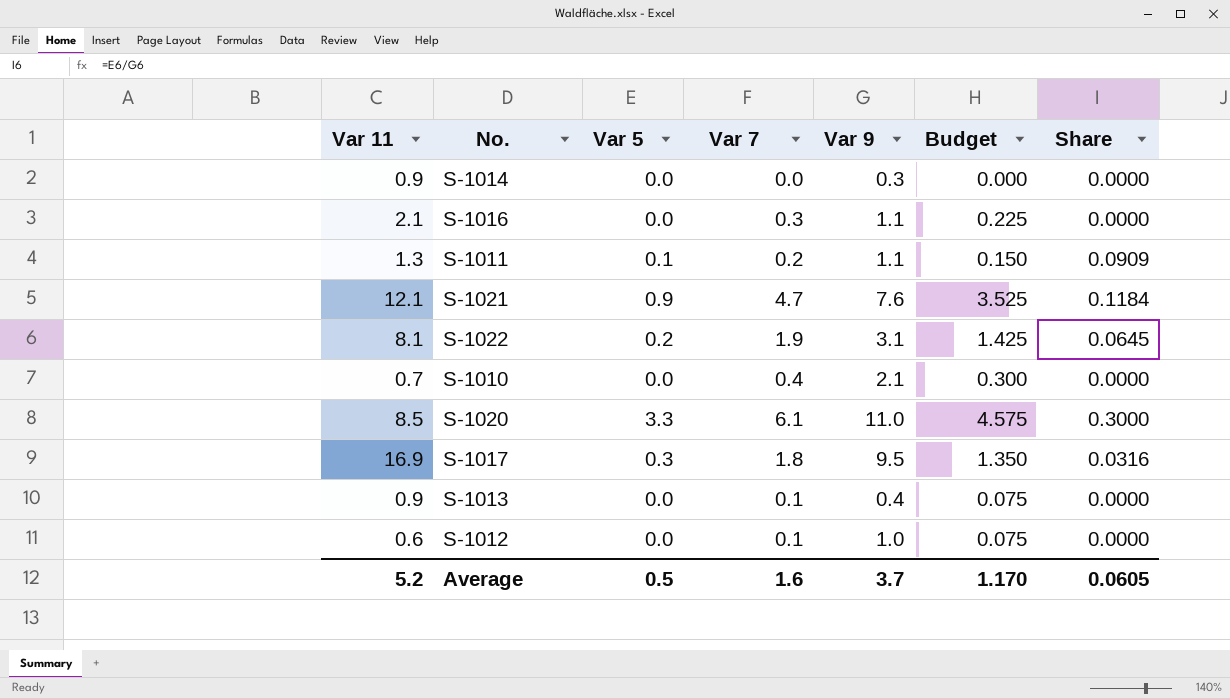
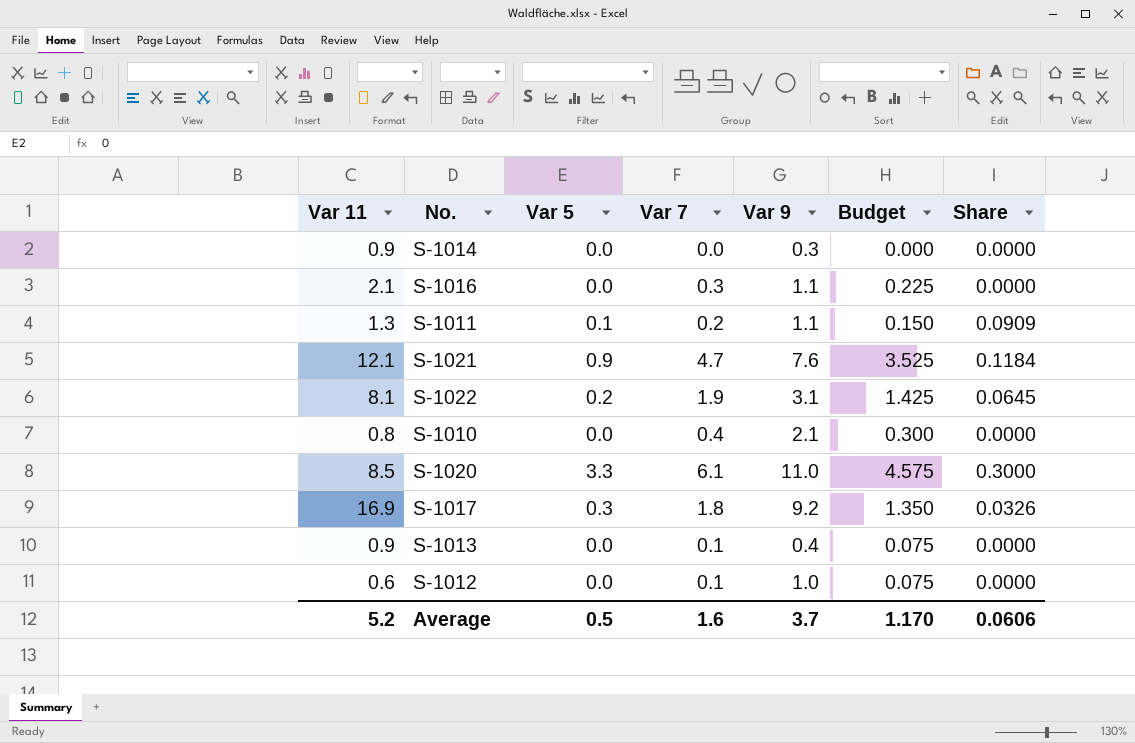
S-1010 | Var 11: 0.7 -> 0.8
S-1017 | Var 9: 9.5 -> 9.2
S-1017 | Share: 0.0316 -> 0.0326
Average | Share: 0.0605 -> 0.0606

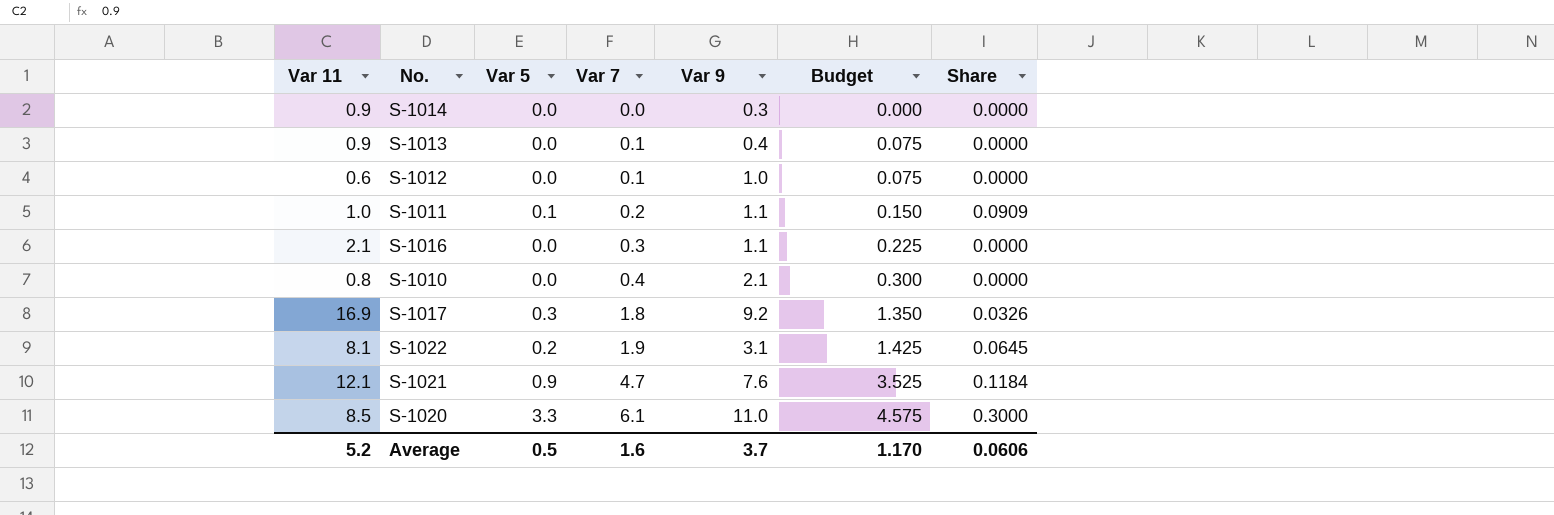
row order: none -> Var 7 ascending
S-1011 | Var 11: 1.3 -> 1.0

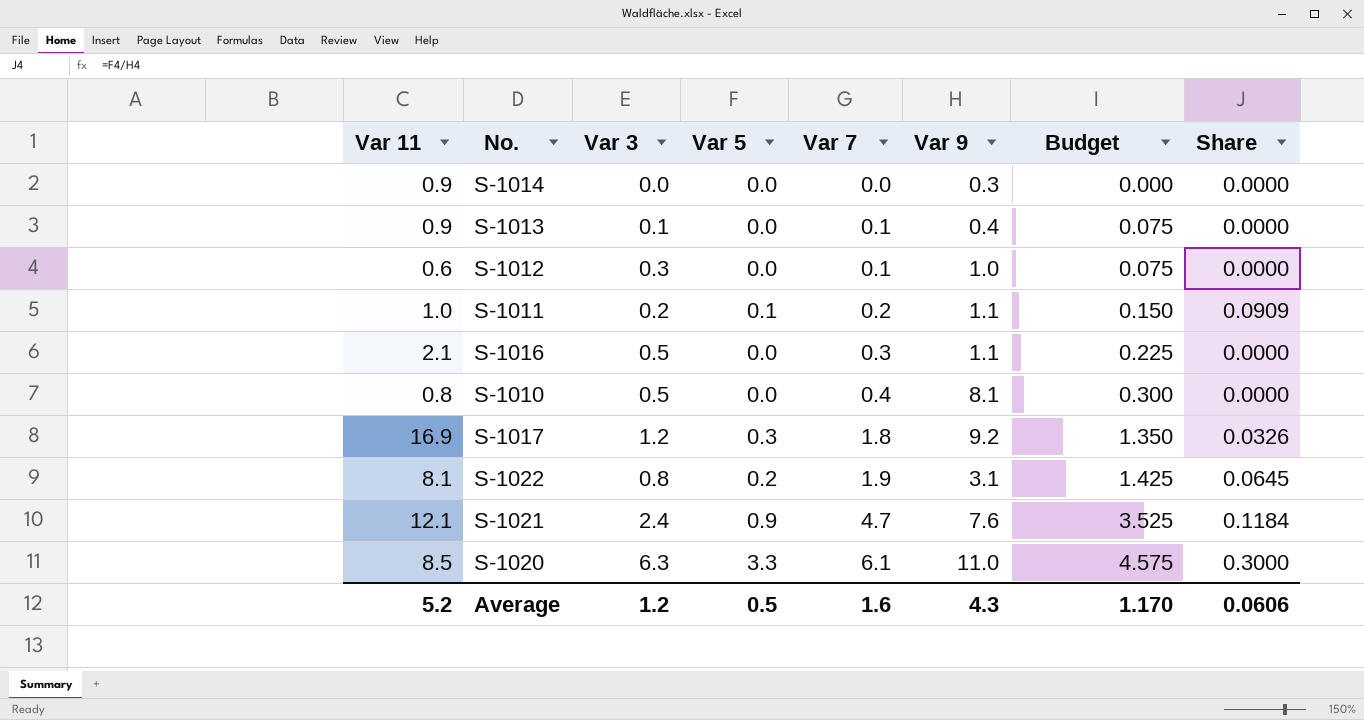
column Var 3 | position: none -> 3
S-1010 | Var 9: 2.1 -> 8.1
Average | Var 9: 3.7 -> 4.3

